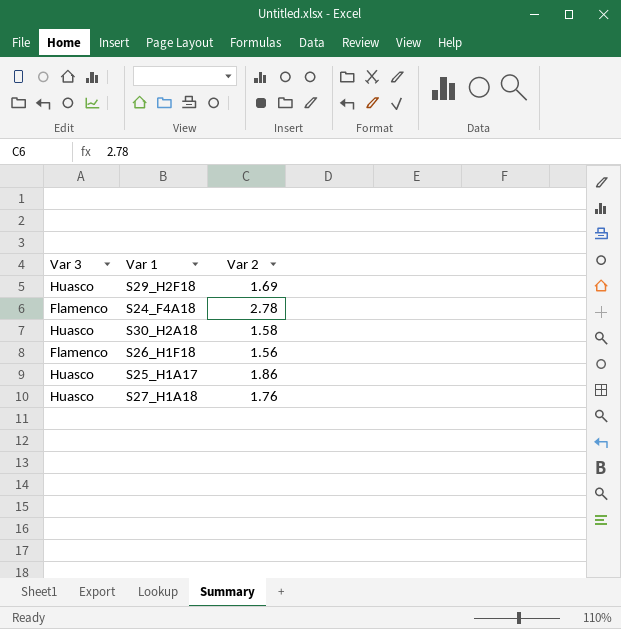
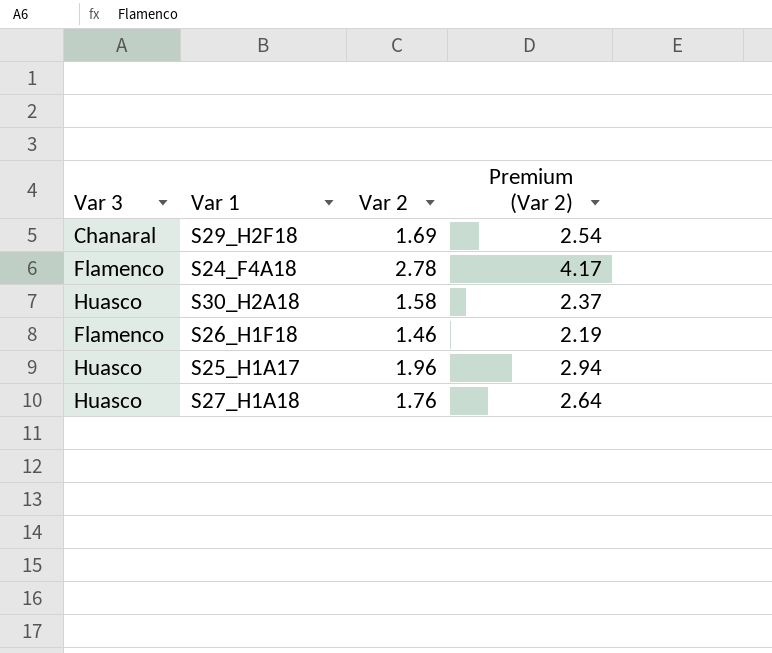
column Premium (Var 2) | formula: none -> [Var 2] * 1.5
S29_H2F18 | Var 3: Huasco -> Chanaral
S26_H1F18 | Var 2: 1.56 -> 1.46
S25_H1A17 | Var 2: 1.86 -> 1.96

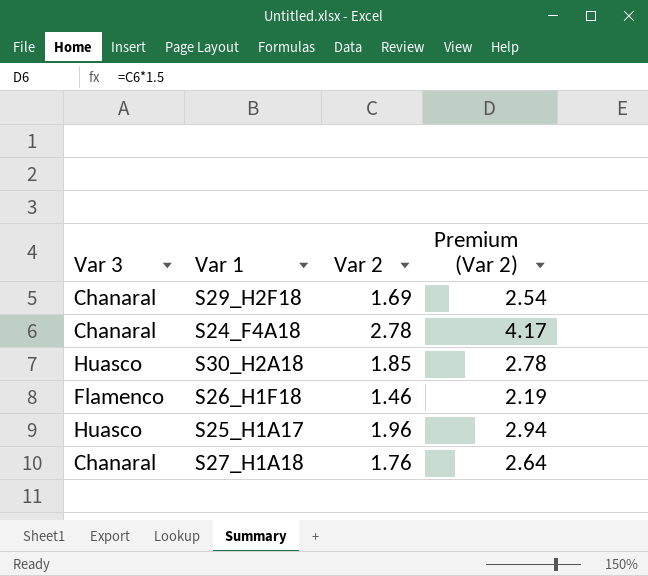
S24_F4A18 | Var 3: Flamenco -> Chanaral
S30_H2A18 | Var 2: 1.58 -> 1.85
S30_H2A18 | Premium (Var 2): 2.37 -> 2.78
S27_H1A18 | Var 3: Huasco -> Chanaral

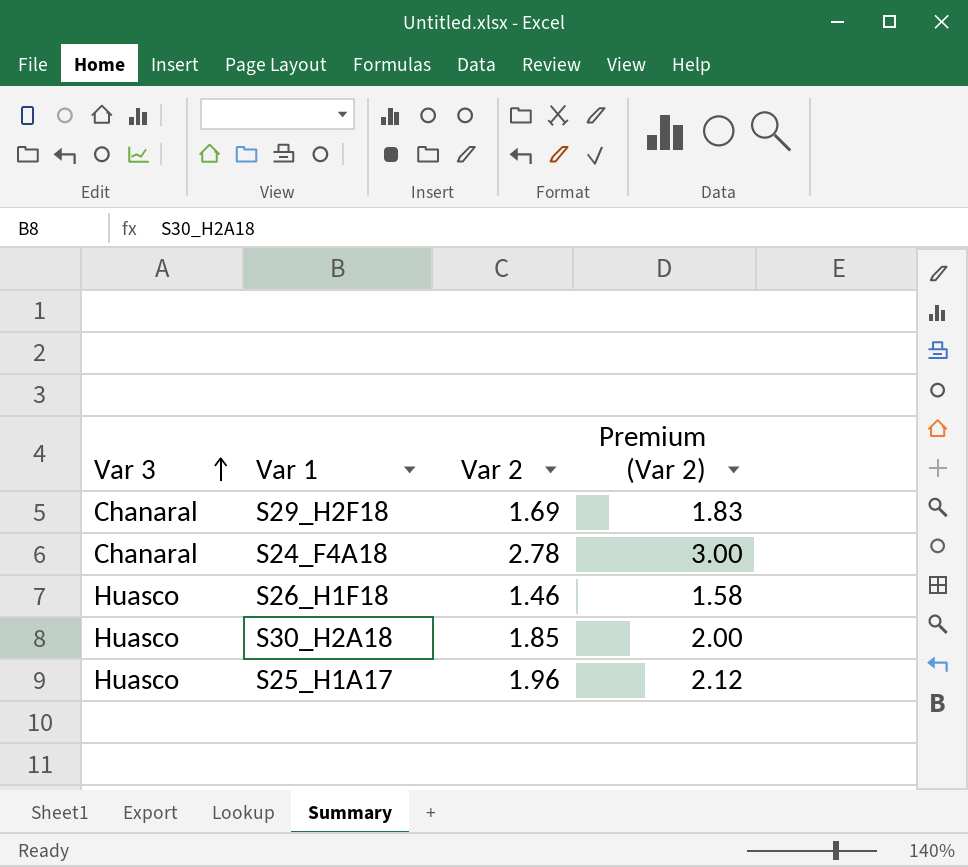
row order: none -> Var 3 ascending
column Premium (Var 2) | formula: [Var 2] * 1.5 -> [Var 2] * 1.08
row S27_H1A18: Chanaral | 1.76 | 2.64 -> none
S26_H1F18 | Var 3: Flamenco -> Huasco

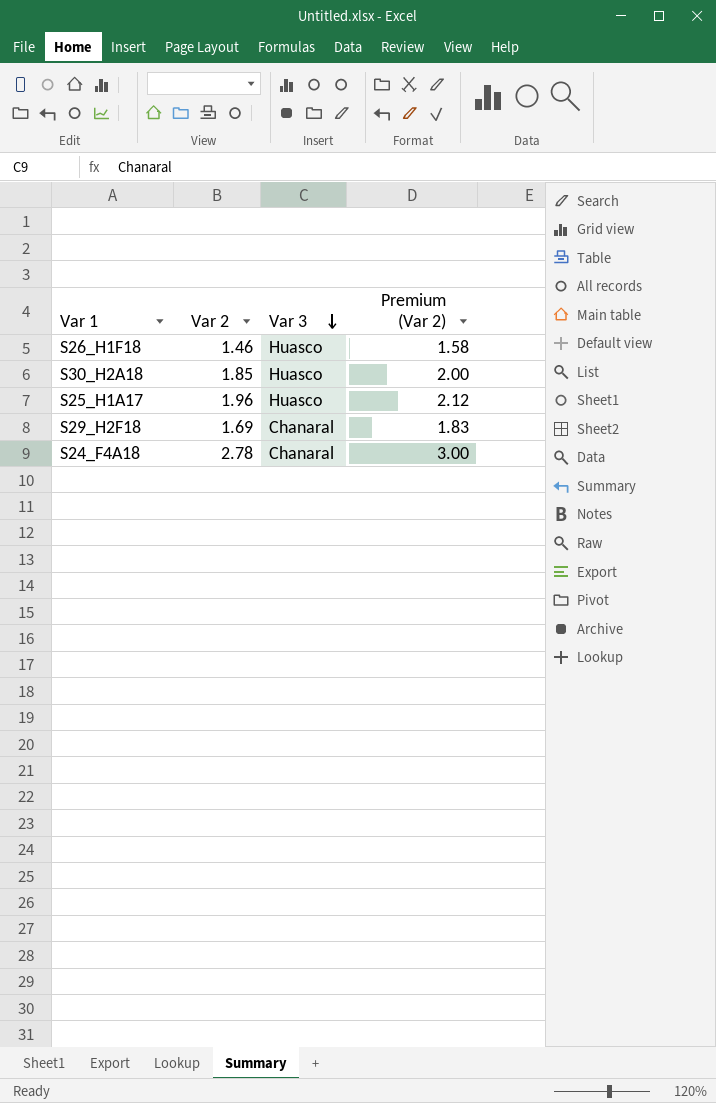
row order: Var 3 ascending -> Var 3 descending
column Var 3 | position: 1 -> 3

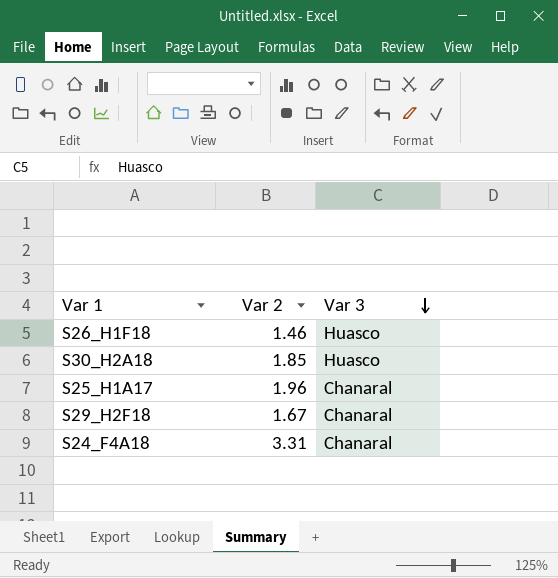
column Premium (Var 2) | formula: [Var 2] * 1.08 -> none
S25_H1A17 | Var 3: Huasco -> Chanaral
S29_H2F18 | Var 2: 1.69 -> 1.67
S24_F4A18 | Var 2: 2.78 -> 3.31

